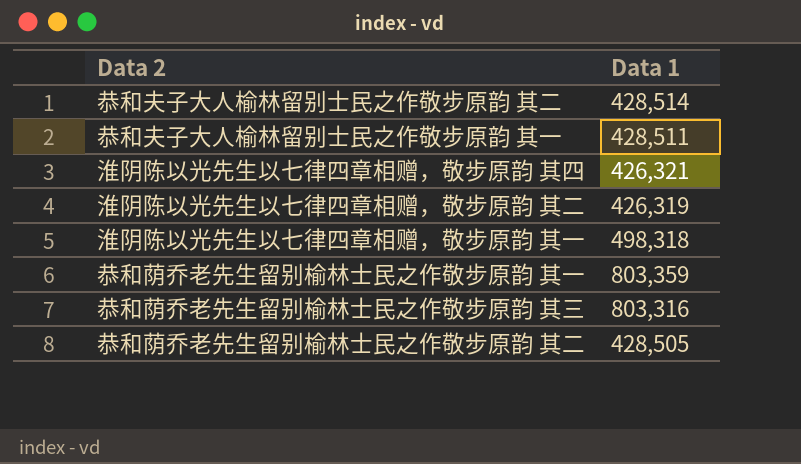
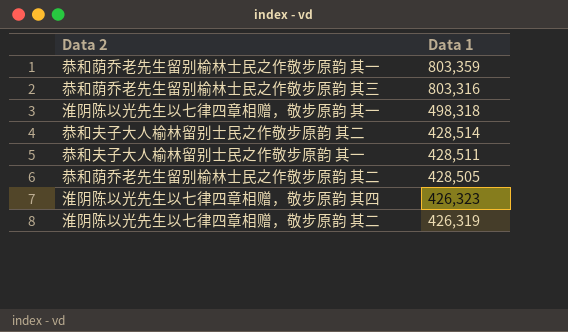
row order: none -> Data 1 descending
淮阴陈以光先生以七律四章相赠，敬步原韵 其四 | Data 1: 426,321 -> 426,323

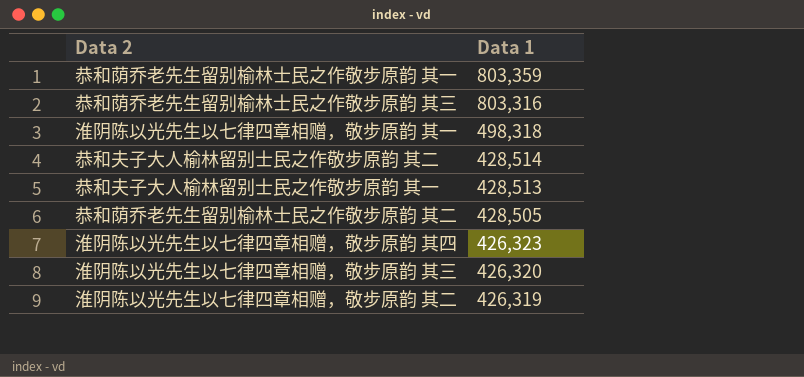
恭和夫子大人榆林留别士民之作敬步原韵 其一 | Data 1: 428,511 -> 428,513
row 淮阴陈以光先生以七律四章相赠，敬步原韵 其三: none -> 426,320

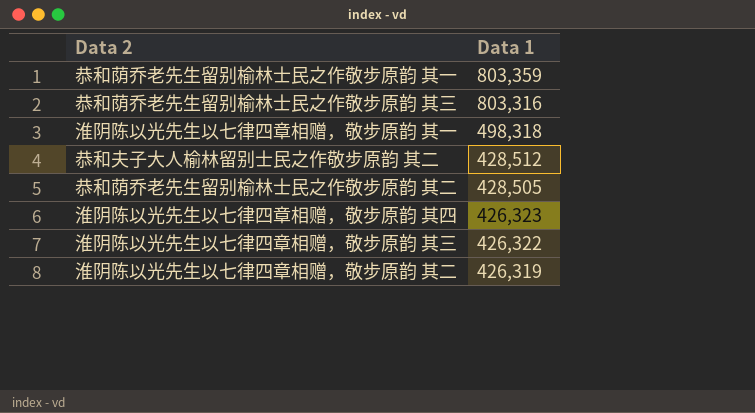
row 恭和夫子大人榆林留别士民之作敬步原韵 其一: 428,513 -> none
恭和夫子大人榆林留别士民之作敬步原韵 其二 | Data 1: 428,514 -> 428,512
淮阴陈以光先生以七律四章相赠，敬步原韵 其三 | Data 1: 426,320 -> 426,322

